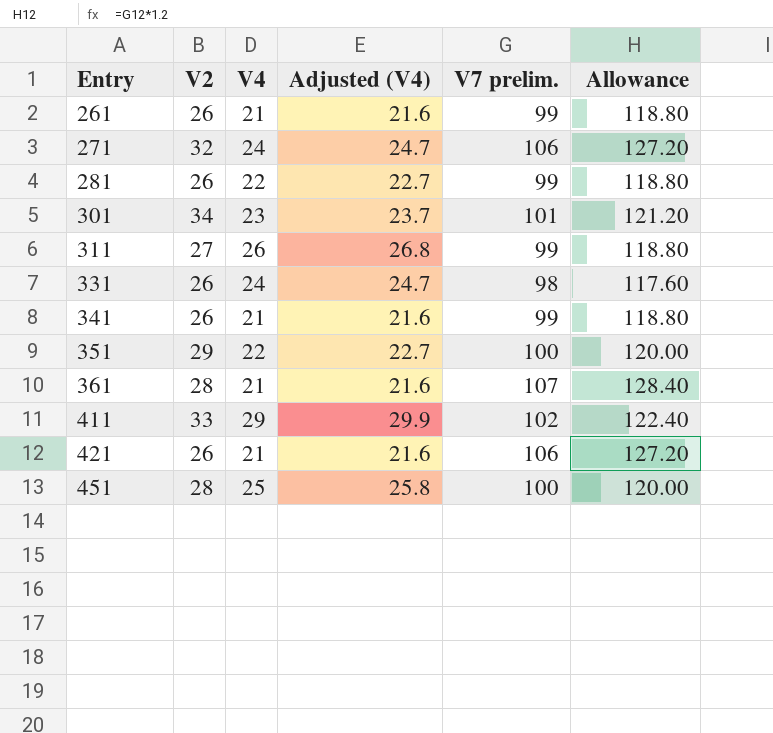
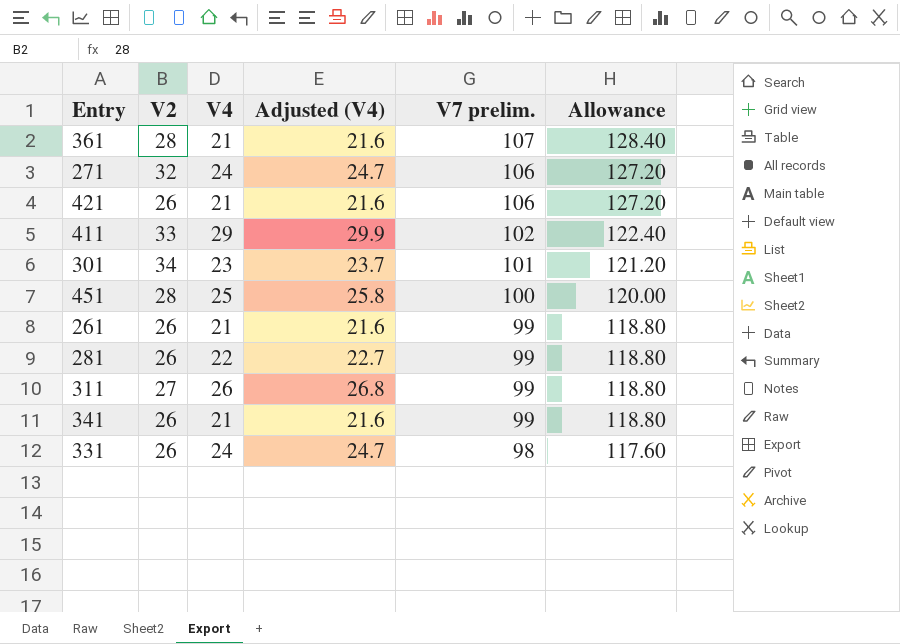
row order: Entry ascending -> V7 prelim. descending
row 351: 29 | 22 | 22.7 | 100 | 120.00 -> none

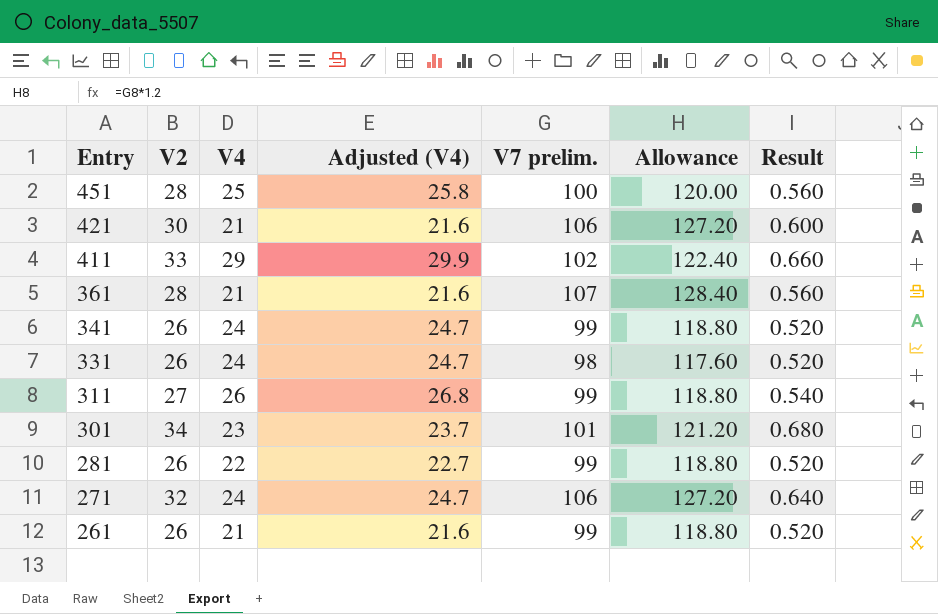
row order: V7 prelim. descending -> Entry descending
column Result | formula: none -> [V2] * 0.02
421 | V2: 26 -> 30
341 | V4: 21 -> 24
341 | Adjusted (V4): 21.6 -> 24.7

